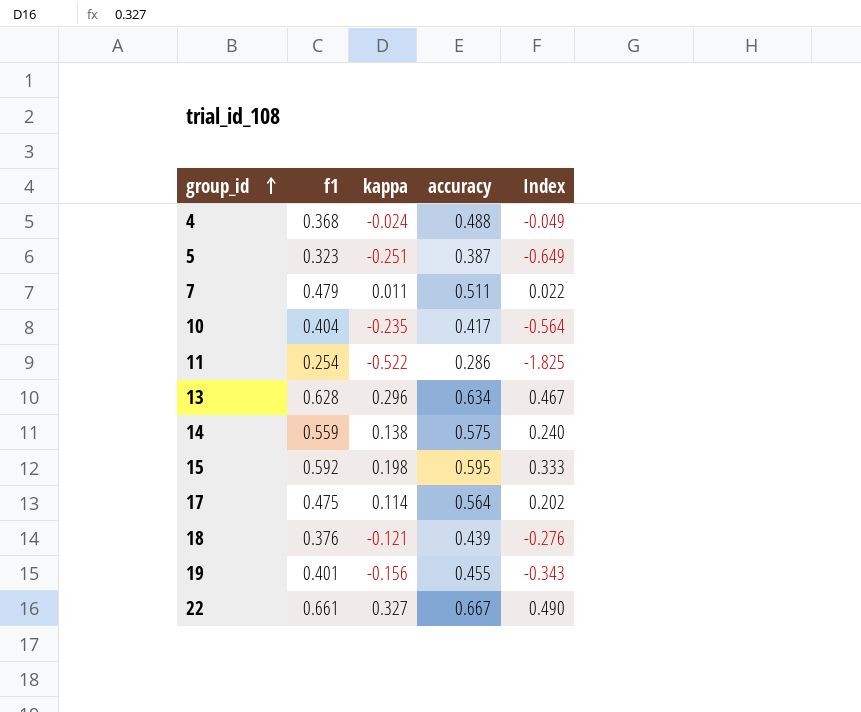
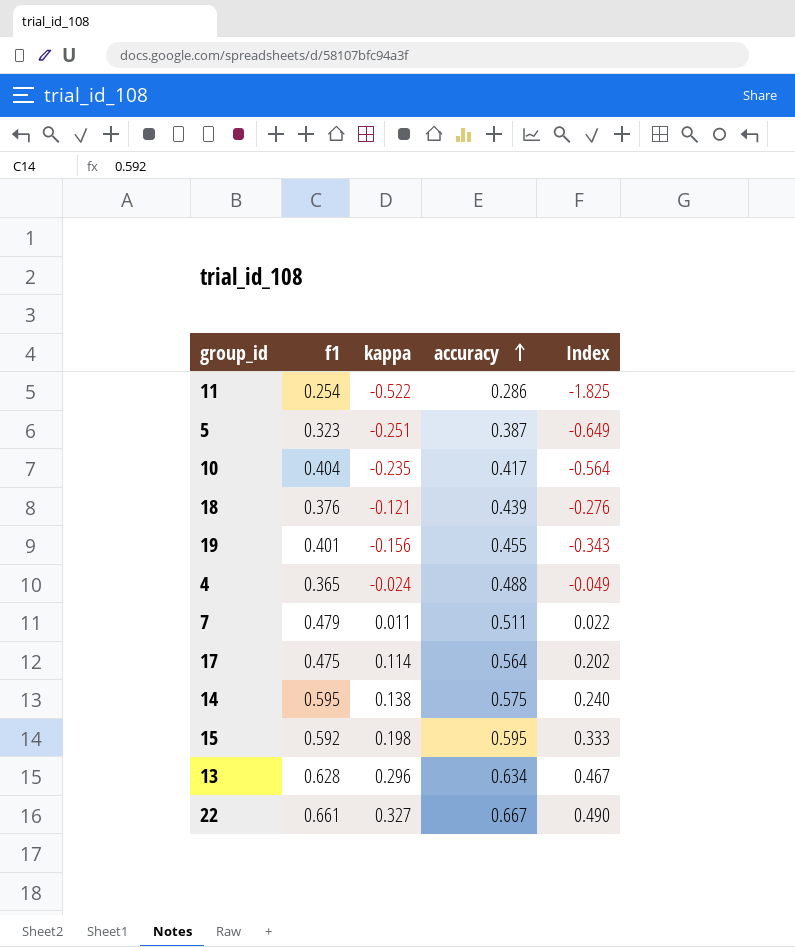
row order: group_id ascending -> accuracy ascending
4 | f1: 0.368 -> 0.365
14 | f1: 0.559 -> 0.595

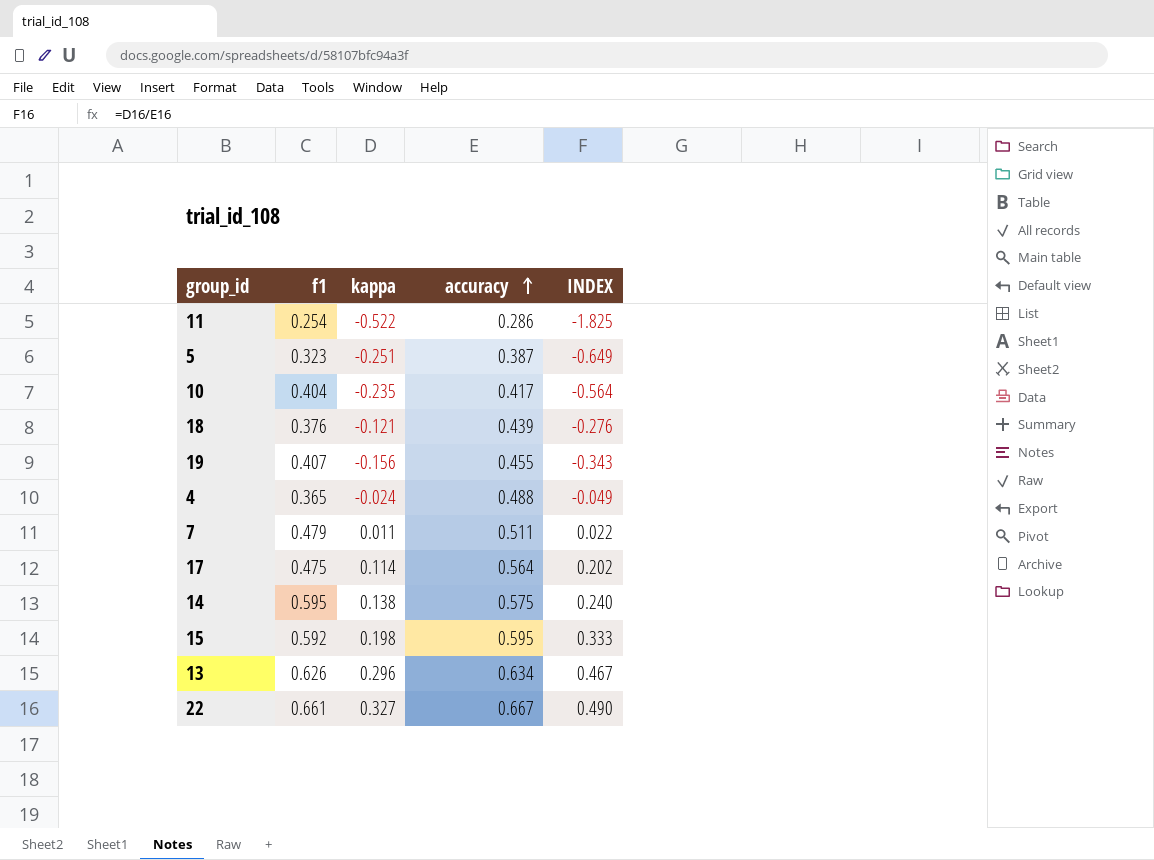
column name: Index -> INDEX
19 | f1: 0.401 -> 0.407
13 | f1: 0.628 -> 0.626

